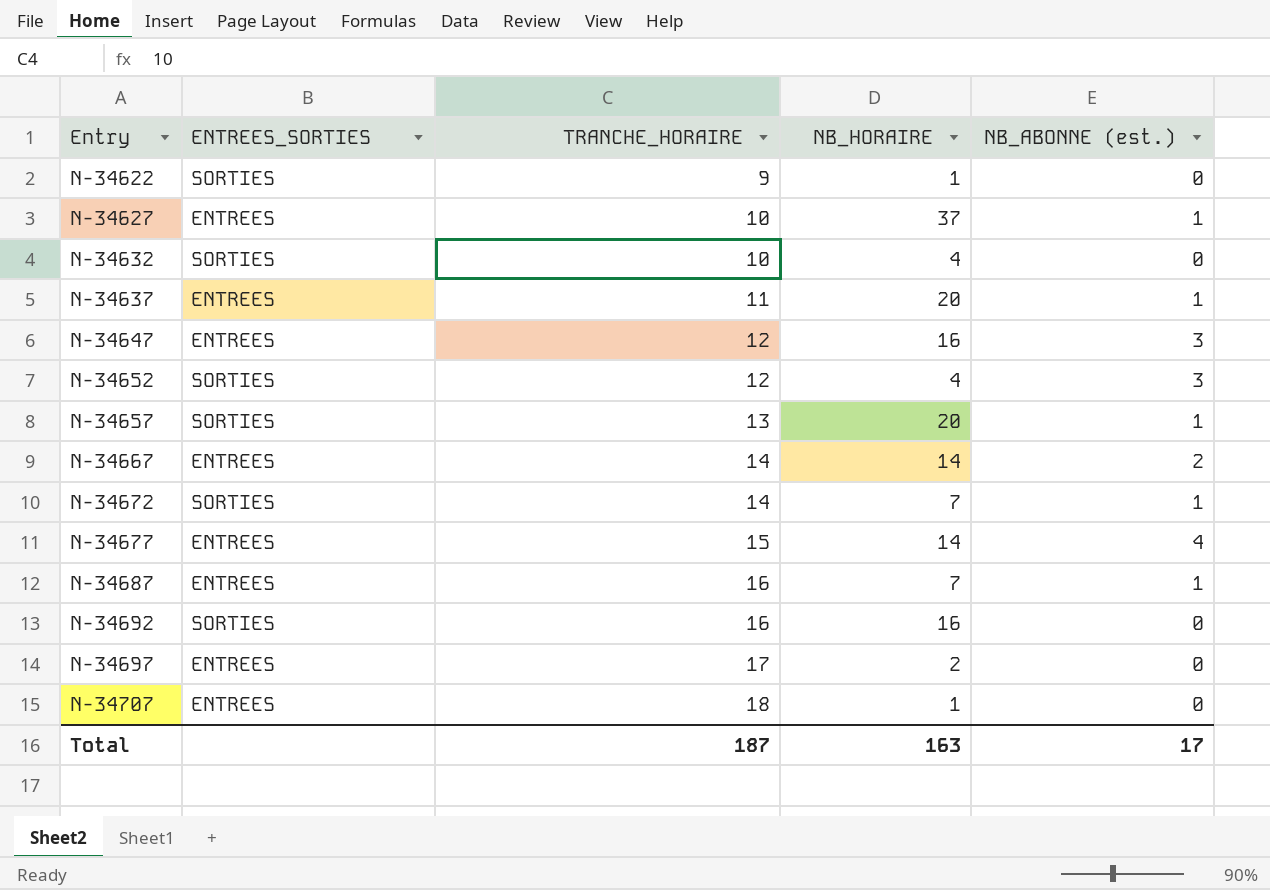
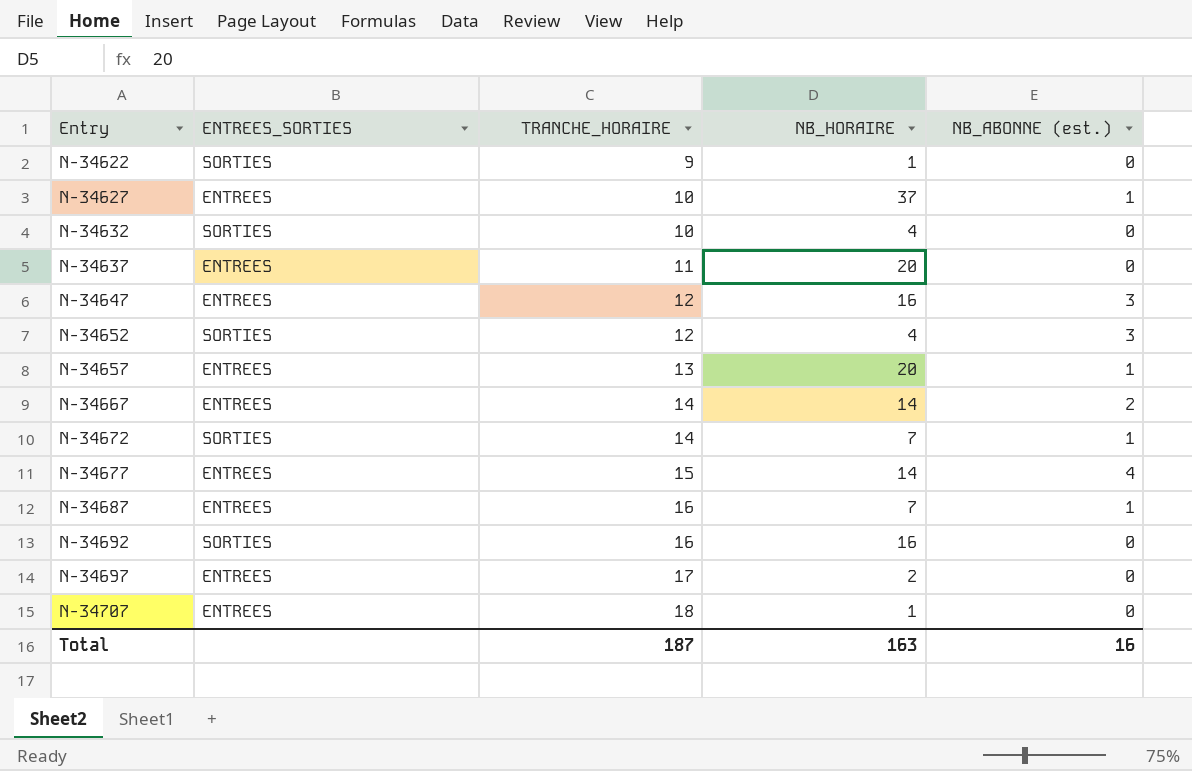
N-34637 | NB_ABONNE (est.): 1 -> 0
N-34657 | ENTREES_SORTIES: SORTIES -> ENTREES
Total | NB_ABONNE (est.): 17 -> 16

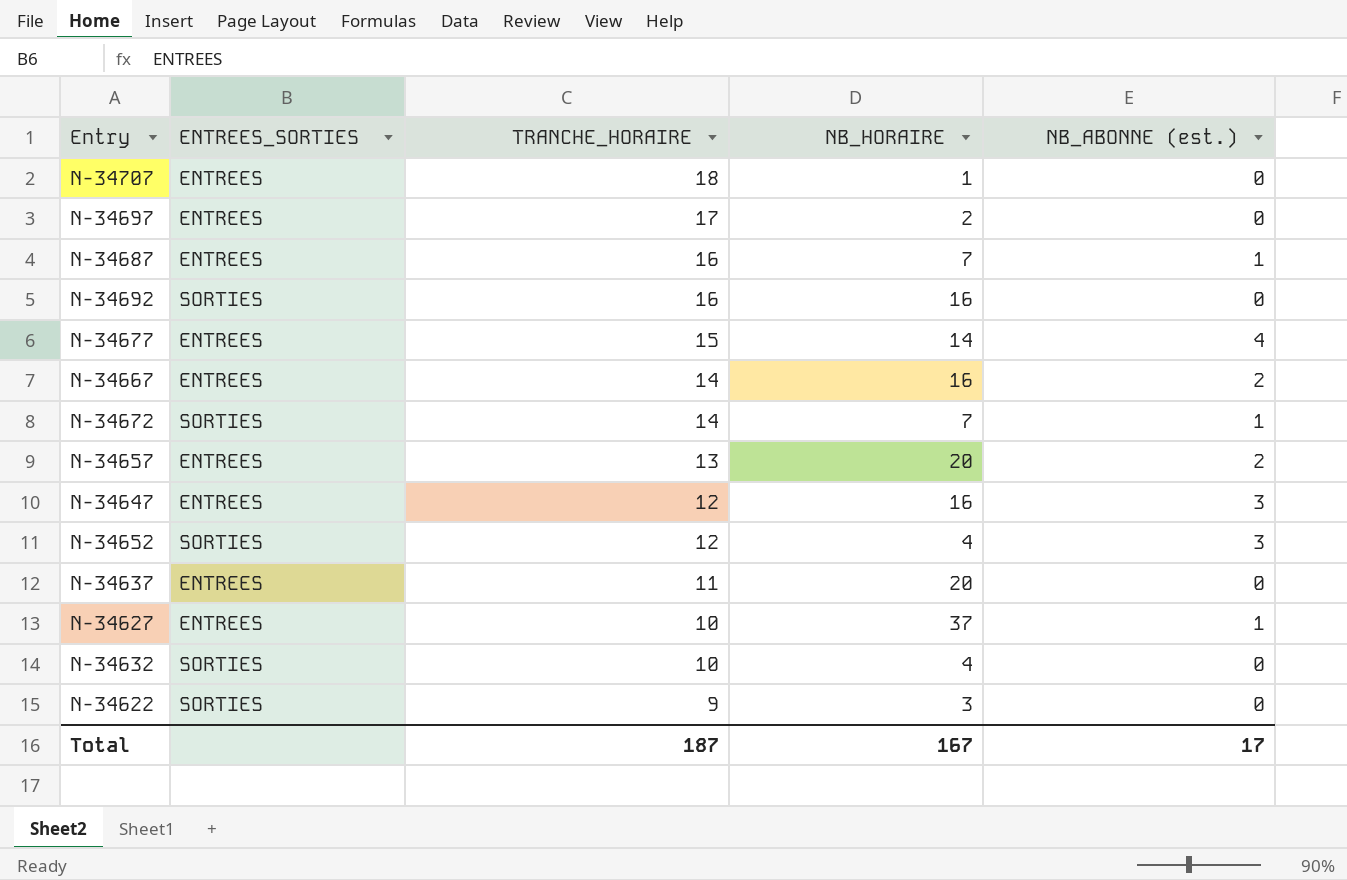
row order: Entry ascending -> TRANCHE_HORAIRE descending
N-34667 | NB_HORAIRE: 14 -> 16
N-34657 | NB_ABONNE (est.): 1 -> 2
N-34622 | NB_HORAIRE: 1 -> 3
Total | NB_HORAIRE: 163 -> 167
Total | NB_ABONNE (est.): 16 -> 17

